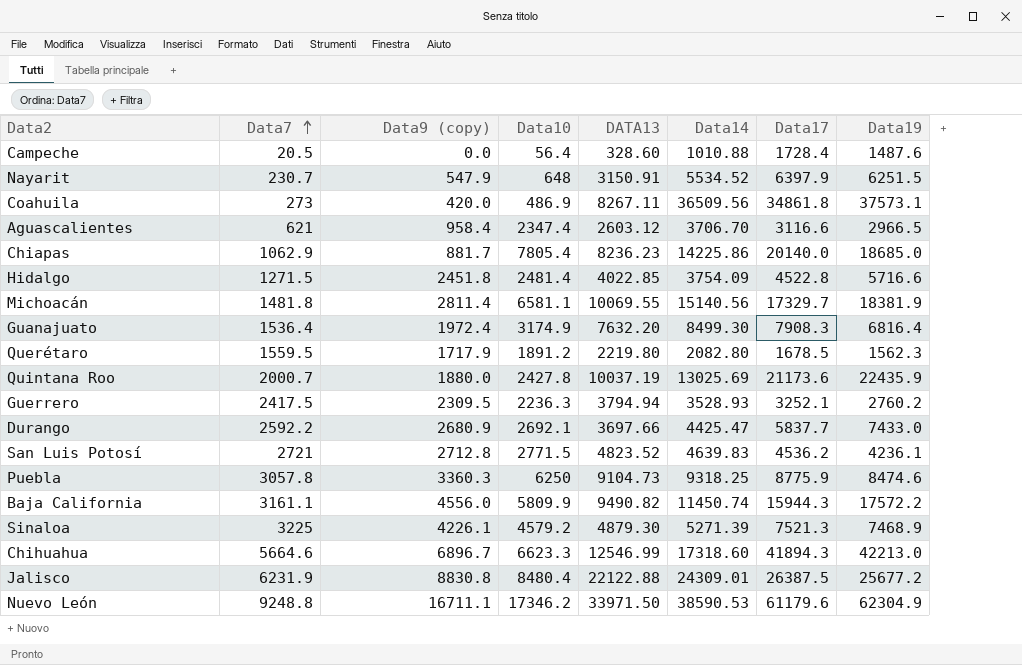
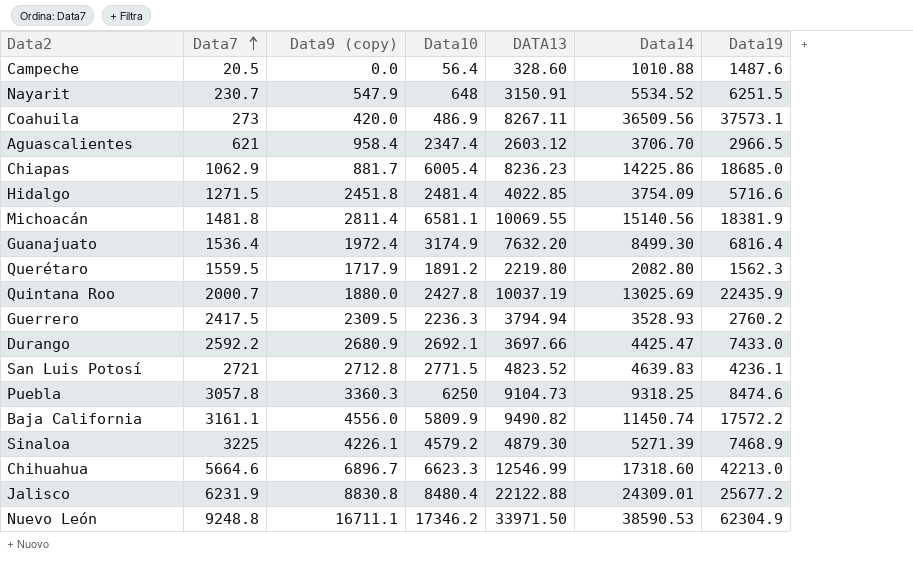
column Data17 | position: 7 -> none
Chiapas | Data10: 7805.4 -> 6005.4

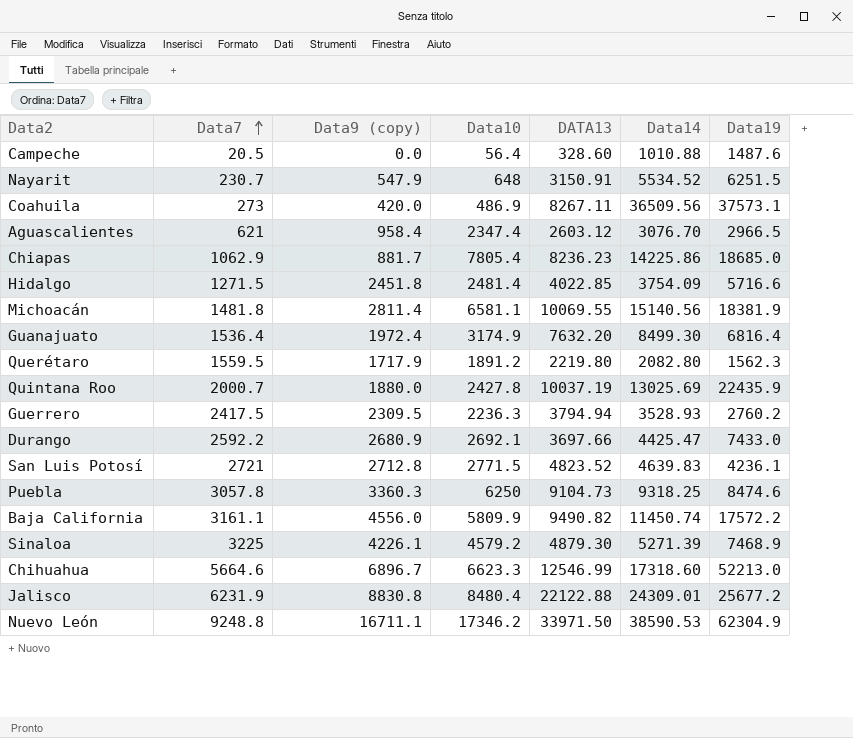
Aguascalientes | Data14: 3706.70 -> 3076.70
Chiapas | Data10: 6005.4 -> 7805.4
Chihuahua | Data19: 42213.0 -> 52213.0

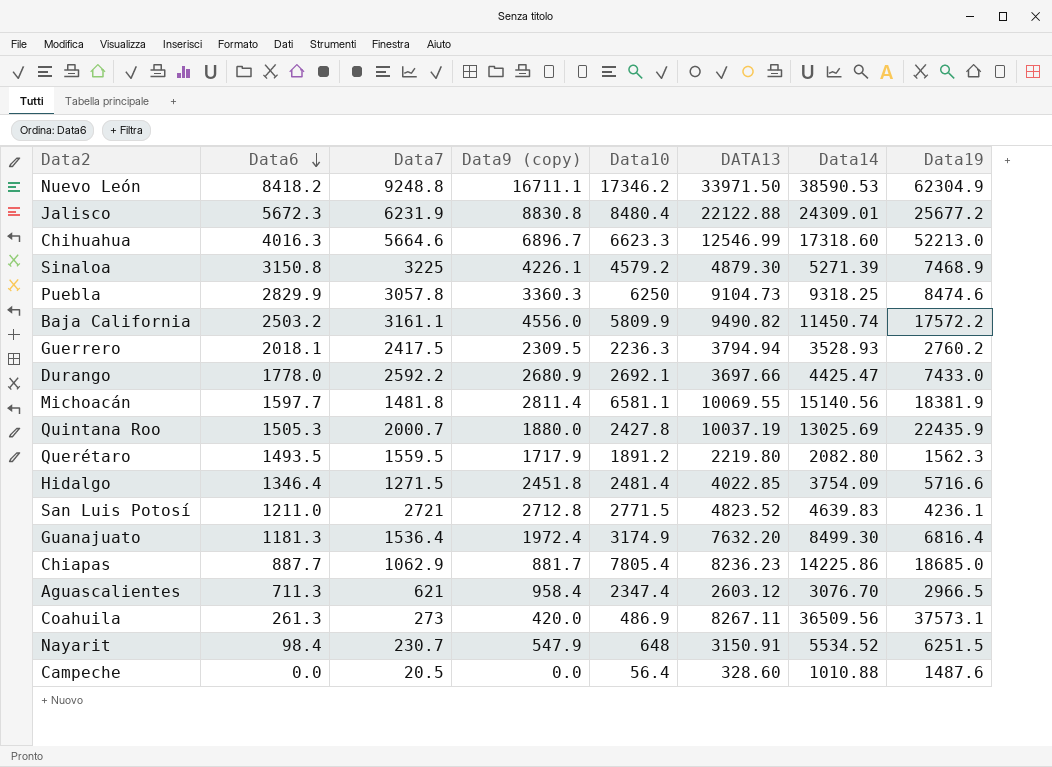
row order: Data7 ascending -> Data6 descending
column Data6 | position: none -> 2

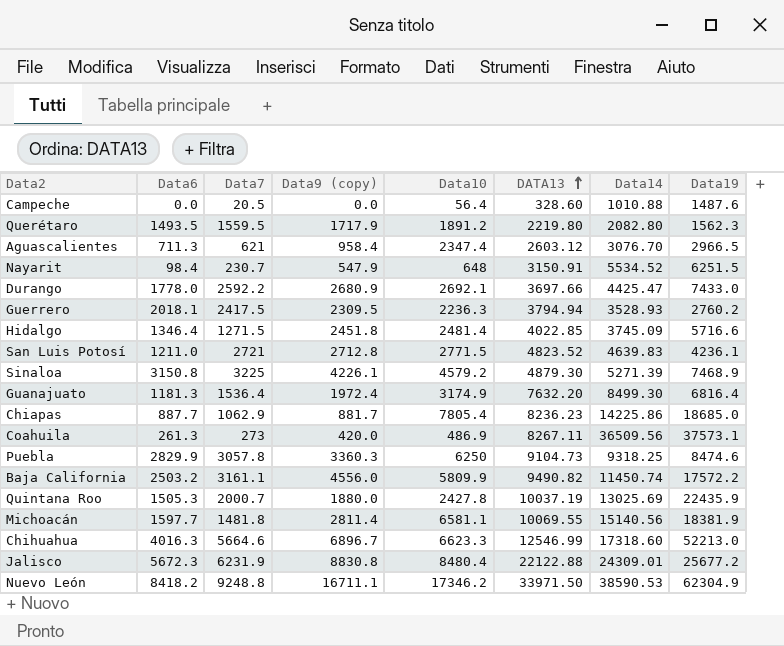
row order: Data6 descending -> DATA13 ascending
Hidalgo | Data14: 3754.09 -> 3745.09

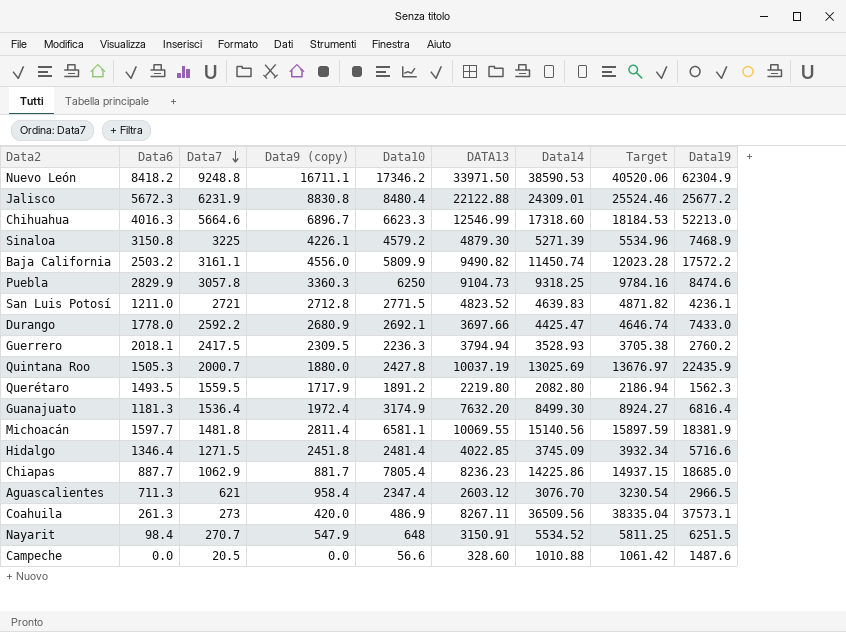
row order: DATA13 ascending -> Data7 descending
column Target | formula: none -> [Data14] * 1.05
Nayarit | Data7: 230.7 -> 270.7
Campeche | Data10: 56.4 -> 56.6

